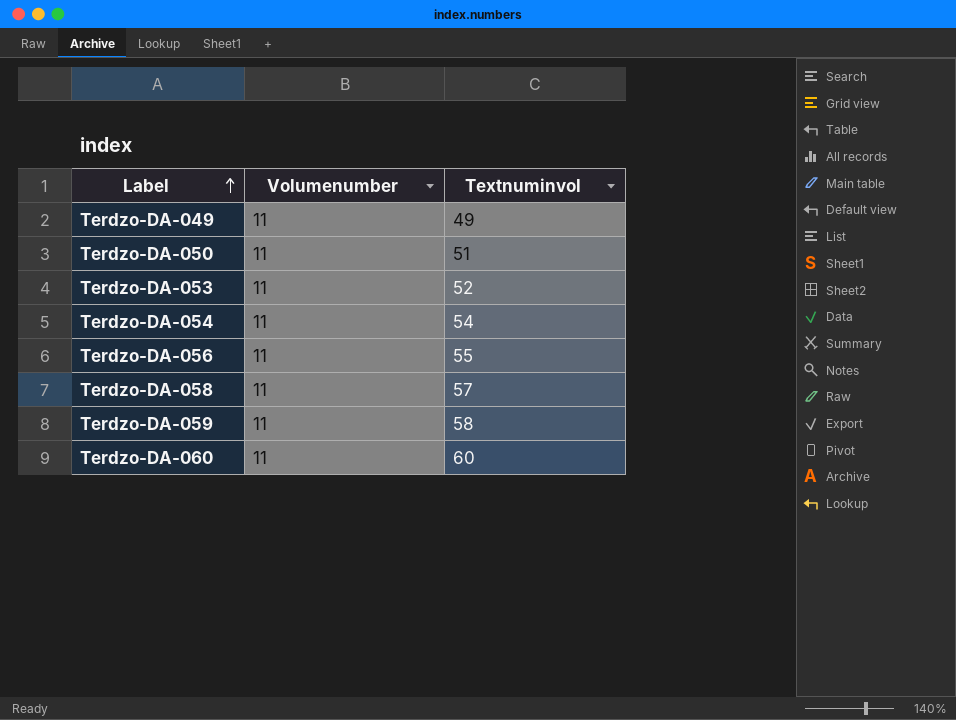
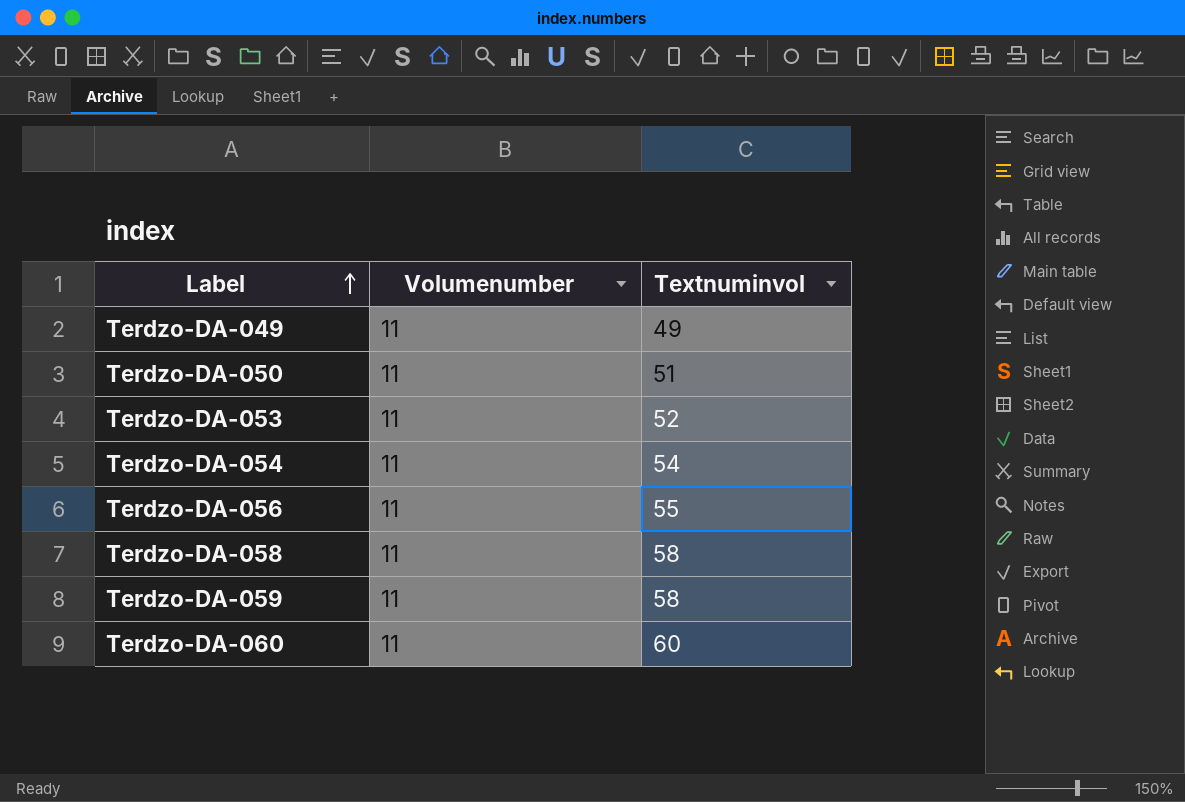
Terdzo-DA-058 | Textnuminvol: 57 -> 58

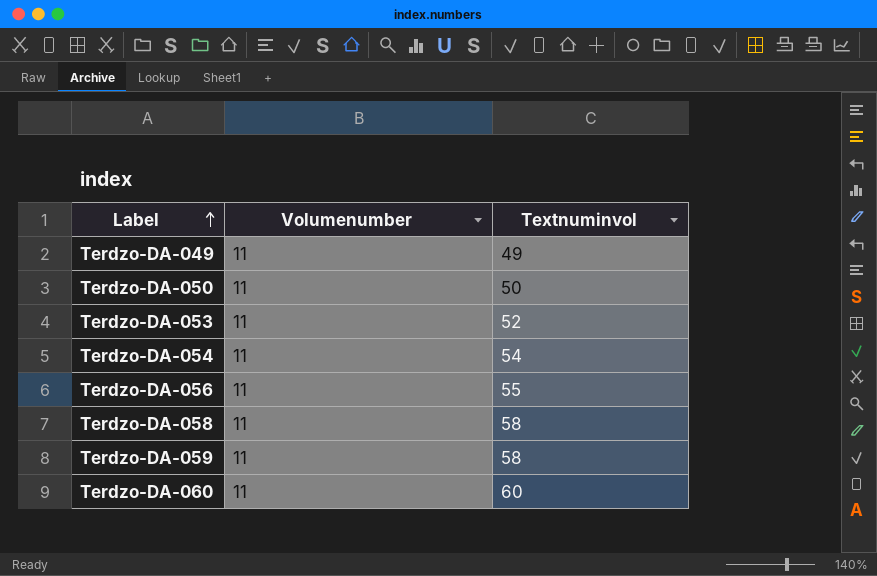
Terdzo-DA-050 | Textnuminvol: 51 -> 50

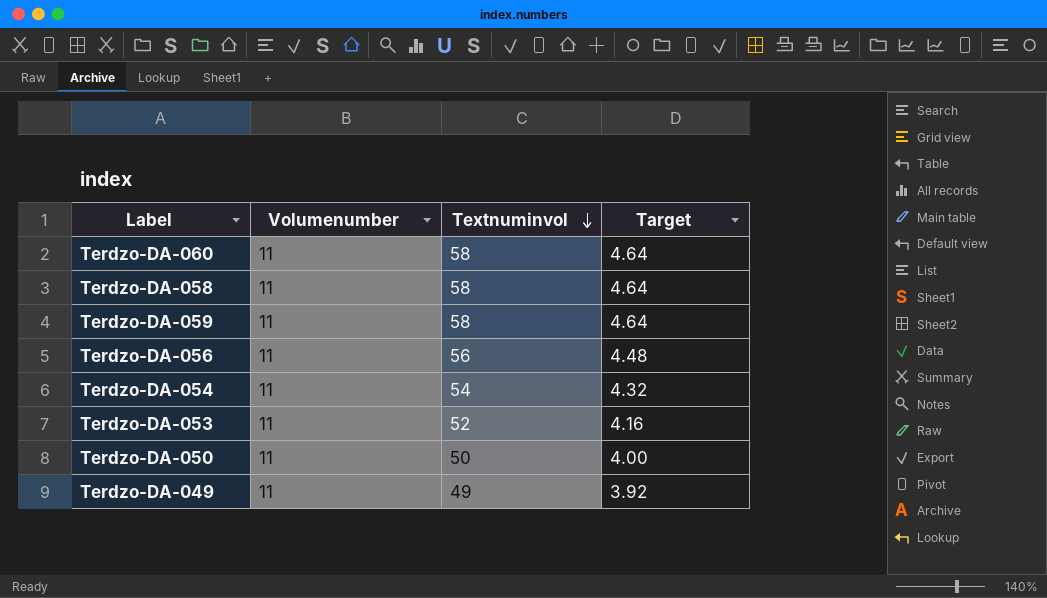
row order: Label ascending -> Textnuminvol descending
column Target | formula: none -> [Textnuminvol] * 0.08
Terdzo-DA-060 | Textnuminvol: 60 -> 58
Terdzo-DA-056 | Textnuminvol: 55 -> 56

